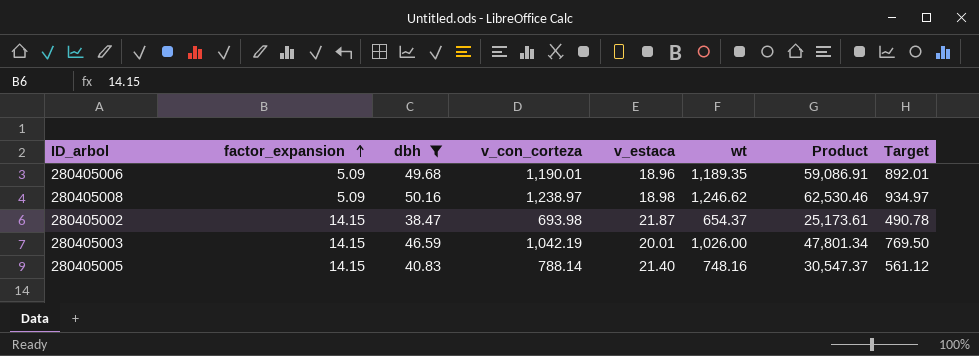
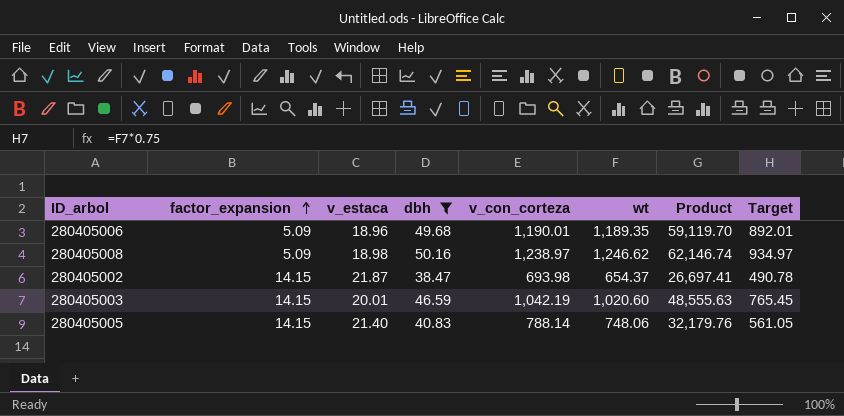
column v_estaca | position: 5 -> 3
column Product | formula: [dbh] * [wt] -> [dbh] * [v_con_corteza]
280405003 | wt: 1,026.00 -> 1,020.60
280405003 | Target: 769.50 -> 765.45
280405005 | wt: 748.16 -> 748.06
280405005 | Target: 561.12 -> 561.05

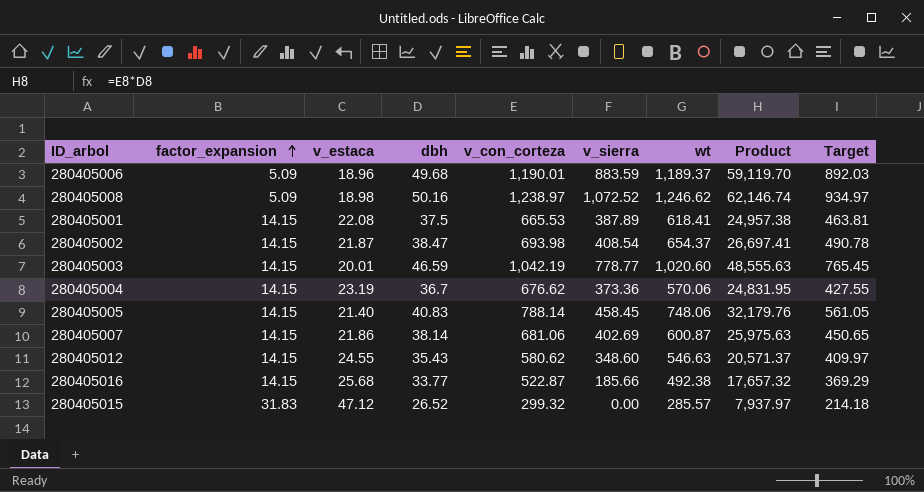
filter: dbh >= 38.47 -> none
column v_sierra | position: none -> 6
280405006 | wt: 1,189.35 -> 1,189.37
280405006 | Target: 892.01 -> 892.03

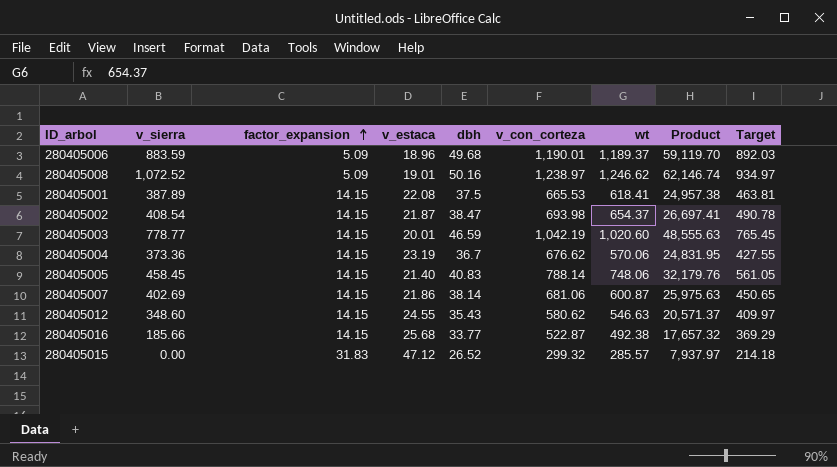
column v_sierra | position: 6 -> 2
280405008 | v_estaca: 18.98 -> 19.01

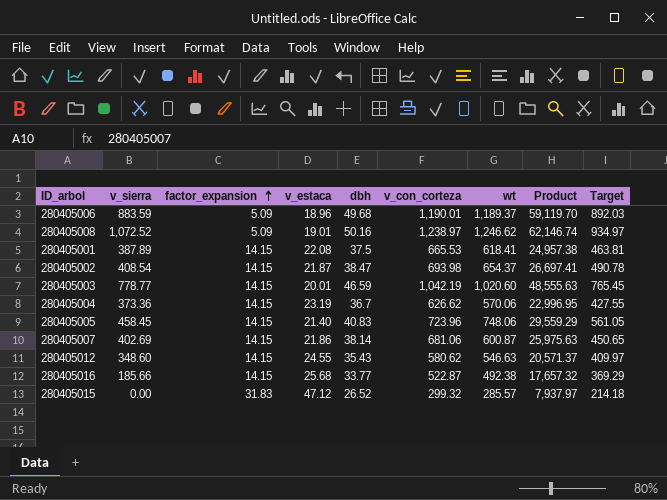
280405004 | v_con_corteza: 676.62 -> 626.62
280405004 | Product: 24,831.95 -> 22,996.95
280405005 | v_con_corteza: 788.14 -> 723.96
280405005 | Product: 32,179.76 -> 29,559.29

